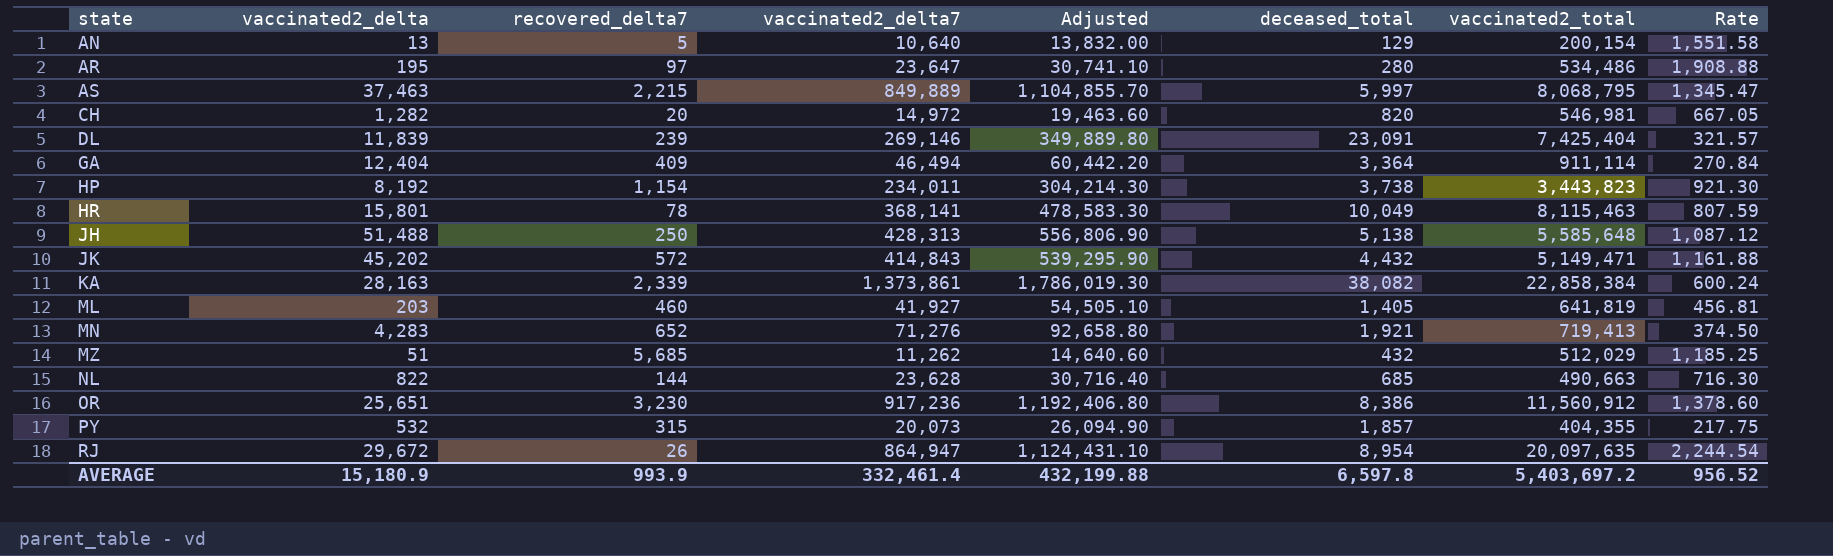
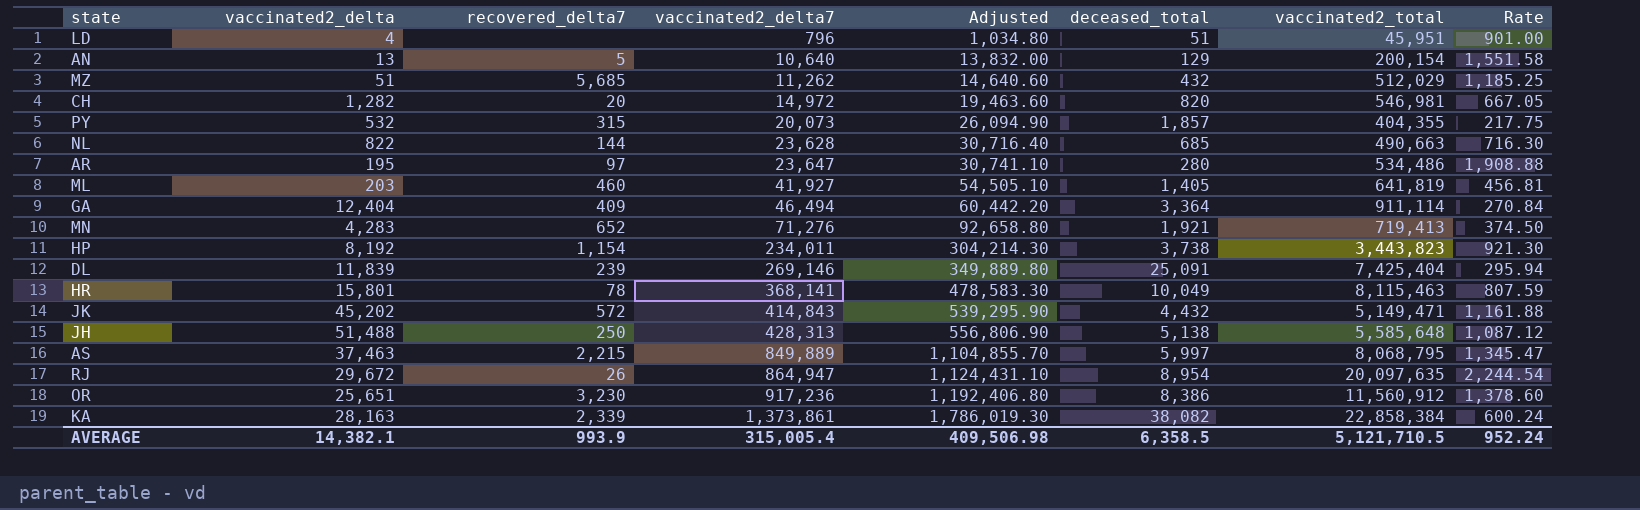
row order: state ascending -> vaccinated2_delta7 ascending
row LD: none -> 4 | none | 796 | 1,034.80 | 51 | 45,951 | 901.00
DL | deceased_total: 23,091 -> 25,091
DL | Rate: 321.57 -> 295.94
AVERAGE | vaccinated2_delta: 15,180.9 -> 14,382.1
AVERAGE | vaccinated2_delta7: 332,461.4 -> 315,005.4
AVERAGE | Adjusted: 432,199.88 -> 409,506.98
AVERAGE | deceased_total: 6,597.8 -> 6,358.5
AVERAGE | vaccinated2_total: 5,403,697.2 -> 5,121,710.5
AVERAGE | Rate: 956.52 -> 952.24

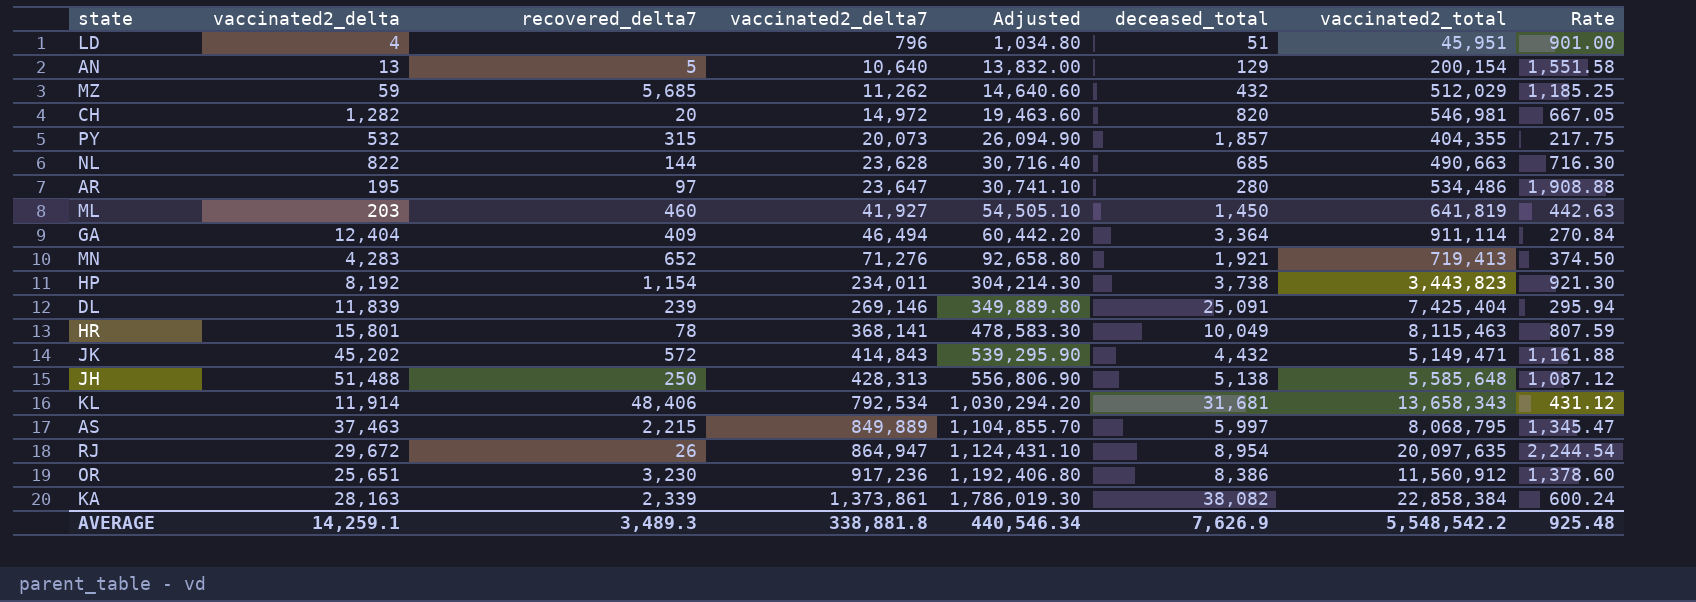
MZ | vaccinated2_delta: 51 -> 59
ML | deceased_total: 1,405 -> 1,450
ML | Rate: 456.81 -> 442.63
row KL: none -> 11,914 | 48,406 | 792,534 | 1,030,294.20 | 31,681 | 13,658,343 | 431.12
AVERAGE | vaccinated2_delta: 14,382.1 -> 14,259.1
AVERAGE | recovered_delta7: 993.9 -> 3,489.3
AVERAGE | vaccinated2_delta7: 315,005.4 -> 338,881.8
AVERAGE | Adjusted: 409,506.98 -> 440,546.34
AVERAGE | deceased_total: 6,358.5 -> 7,626.9
AVERAGE | vaccinated2_total: 5,121,710.5 -> 5,548,542.2
AVERAGE | Rate: 952.24 -> 925.48

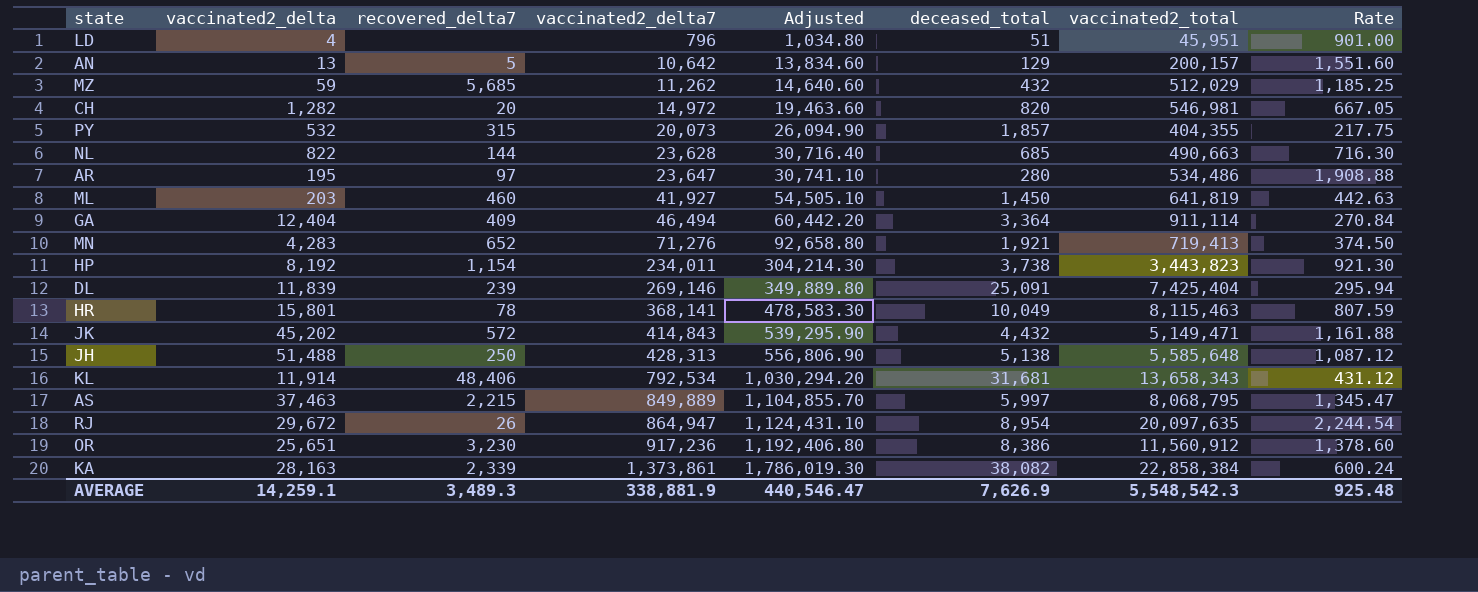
AN | vaccinated2_delta7: 10,640 -> 10,642
AN | Adjusted: 13,832.00 -> 13,834.60
AN | vaccinated2_total: 200,154 -> 200,157
AN | Rate: 1,551.58 -> 1,551.60
AVERAGE | vaccinated2_delta7: 338,881.8 -> 338,881.9
AVERAGE | Adjusted: 440,546.34 -> 440,546.47
AVERAGE | vaccinated2_total: 5,548,542.2 -> 5,548,542.3

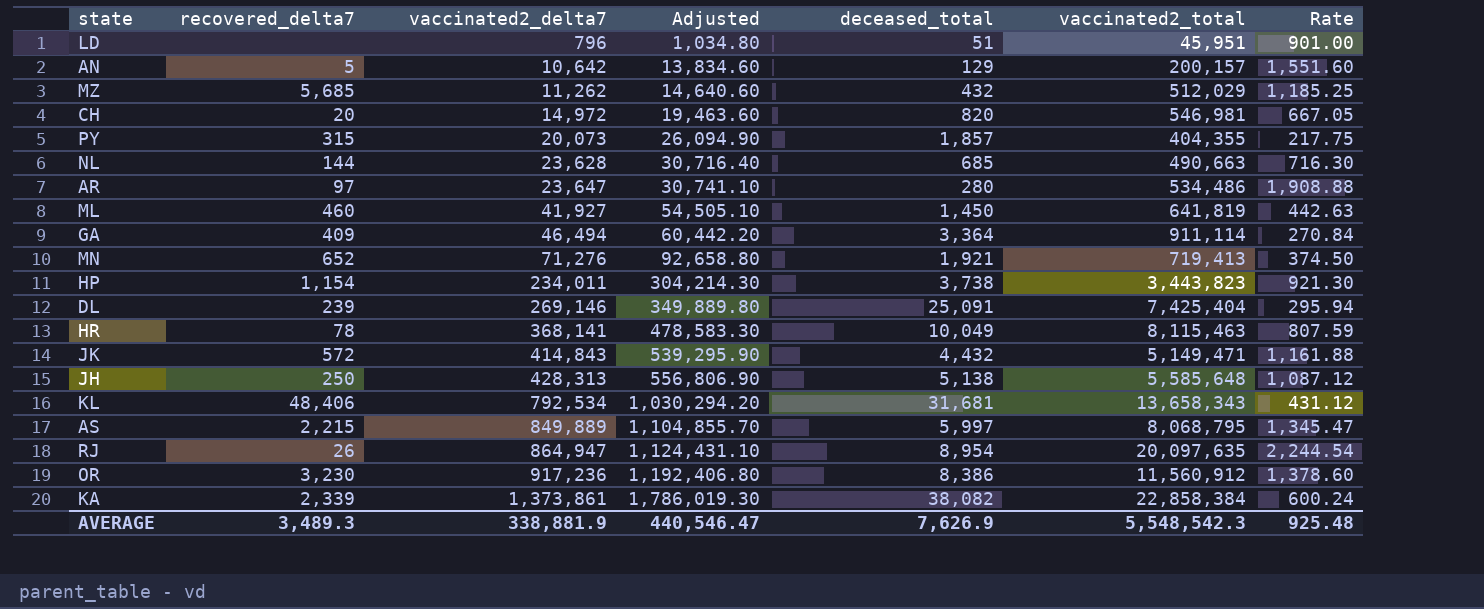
column vaccinated2_delta | position: 2 -> none

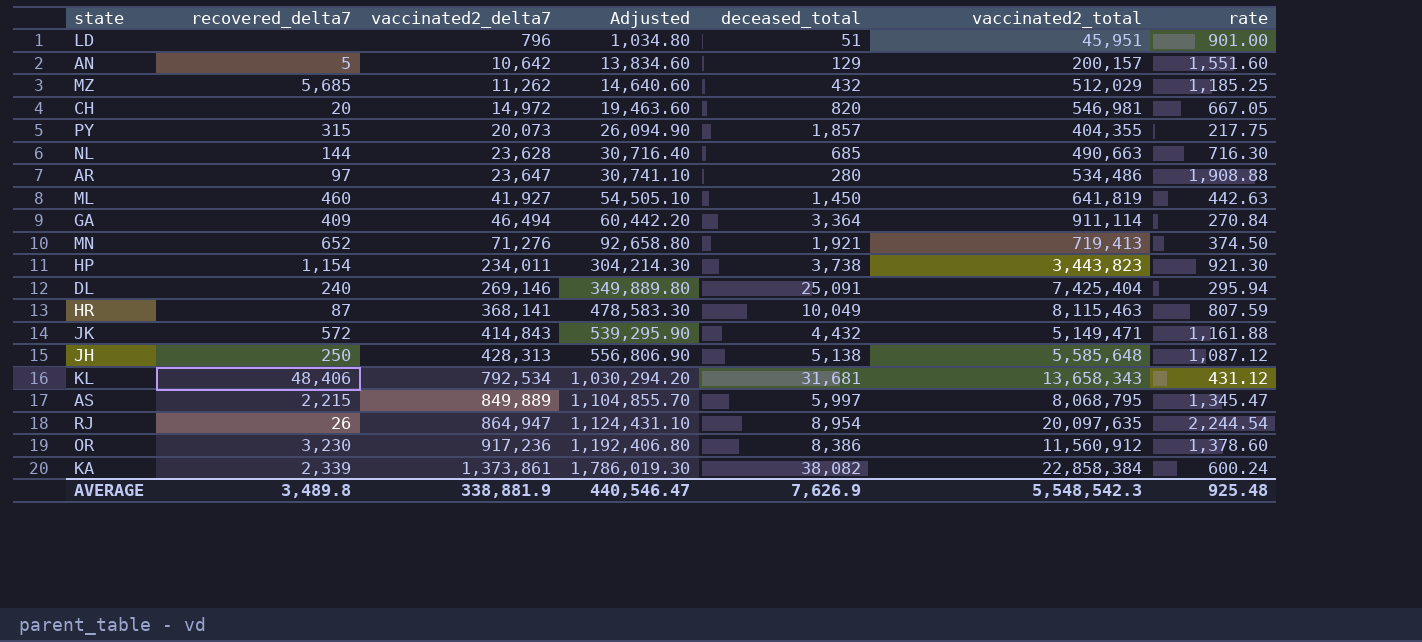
column name: Rate -> rate
DL | recovered_delta7: 239 -> 240
HR | recovered_delta7: 78 -> 87
AVERAGE | recovered_delta7: 3,489.3 -> 3,489.8

